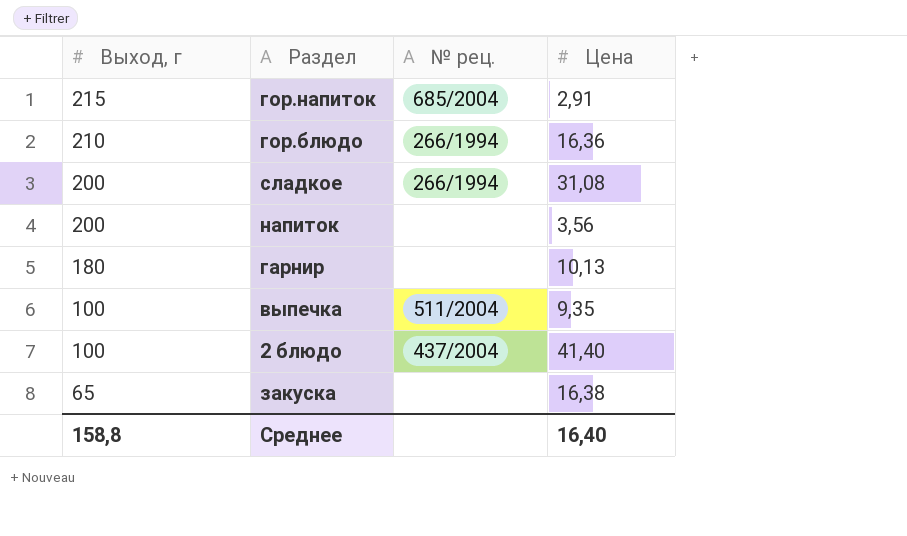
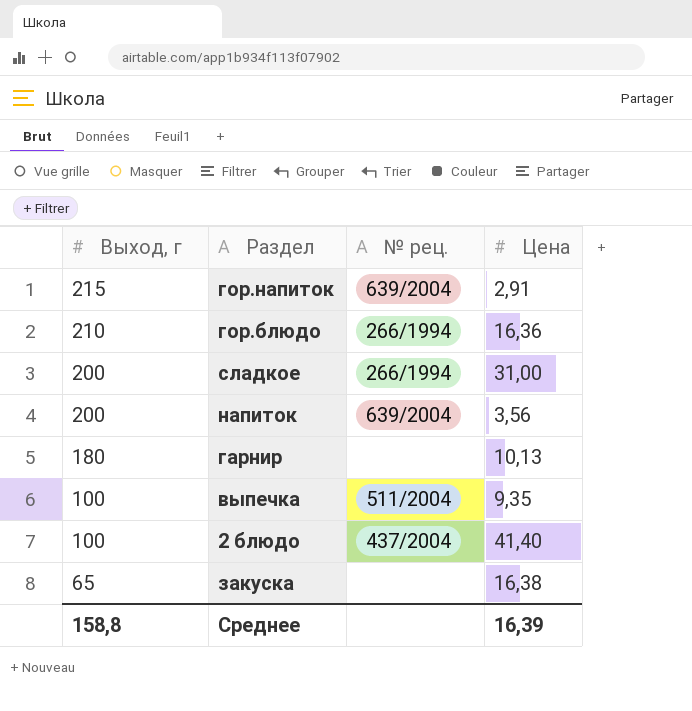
гор.напиток | № рец.: 685/2004 -> 639/2004
сладкое | Цена: 31,08 -> 31,00
напиток | № рец.: none -> 639/2004
Среднее | Цена: 16,40 -> 16,39

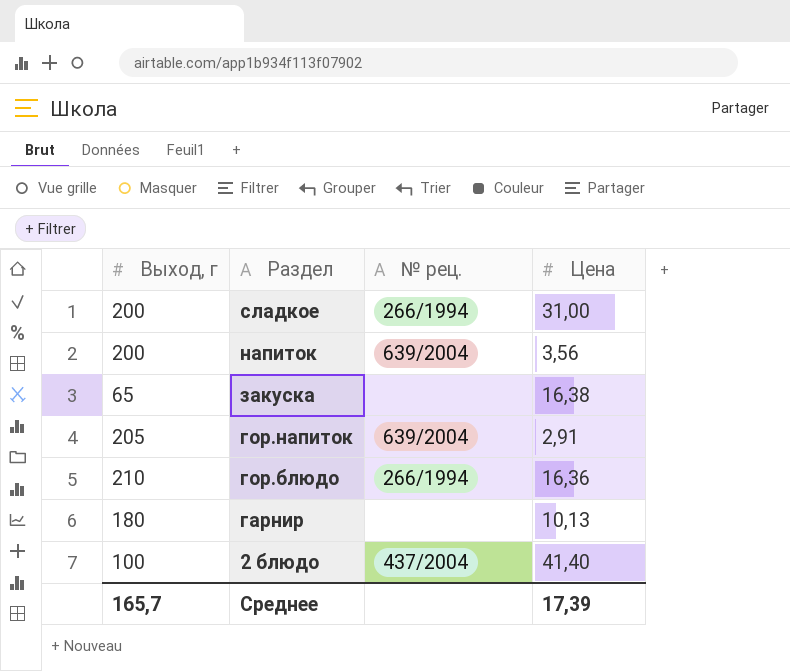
row order: Выход, г descending -> Раздел descending
row выпечка: 100 | 511/2004 | 9,35 -> none
гор.напиток | Выход, г: 215 -> 205
Среднее | Выход, г: 158,8 -> 165,7
Среднее | Цена: 16,39 -> 17,39

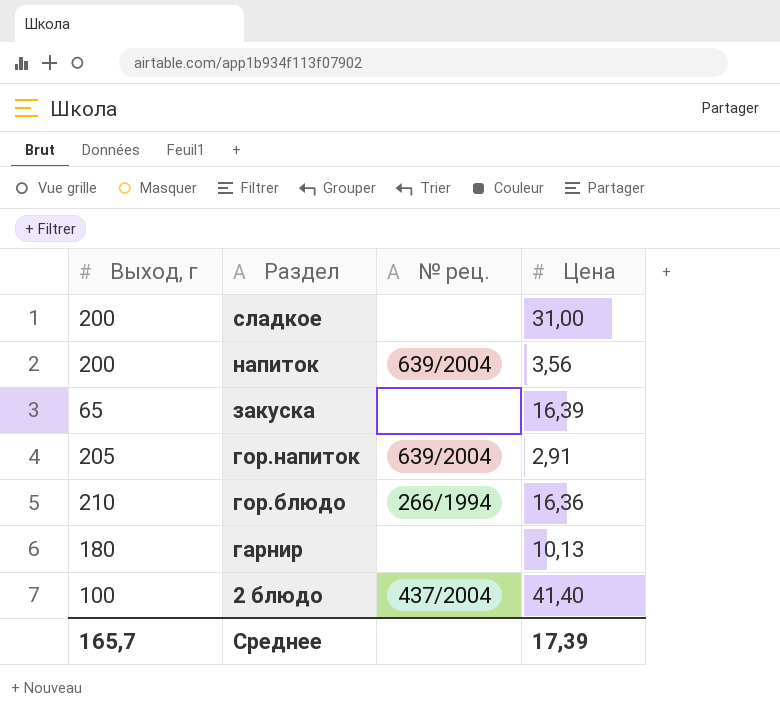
сладкое | № рец.: 266/1994 -> none
закуска | Цена: 16,38 -> 16,39

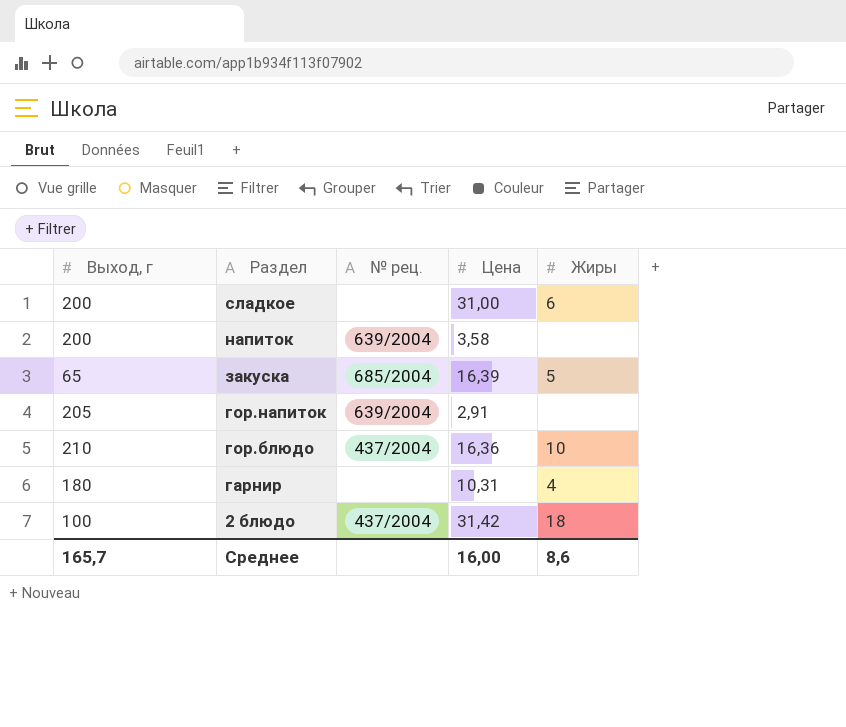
column Жиры | position: none -> 5
напиток | Цена: 3,56 -> 3,58
закуска | № рец.: none -> 685/2004
гор.блюдо | № рец.: 266/1994 -> 437/2004
гарнир | Цена: 10,13 -> 10,31
2 блюдо | Цена: 41,40 -> 31,42
Среднее | Цена: 17,39 -> 16,00

